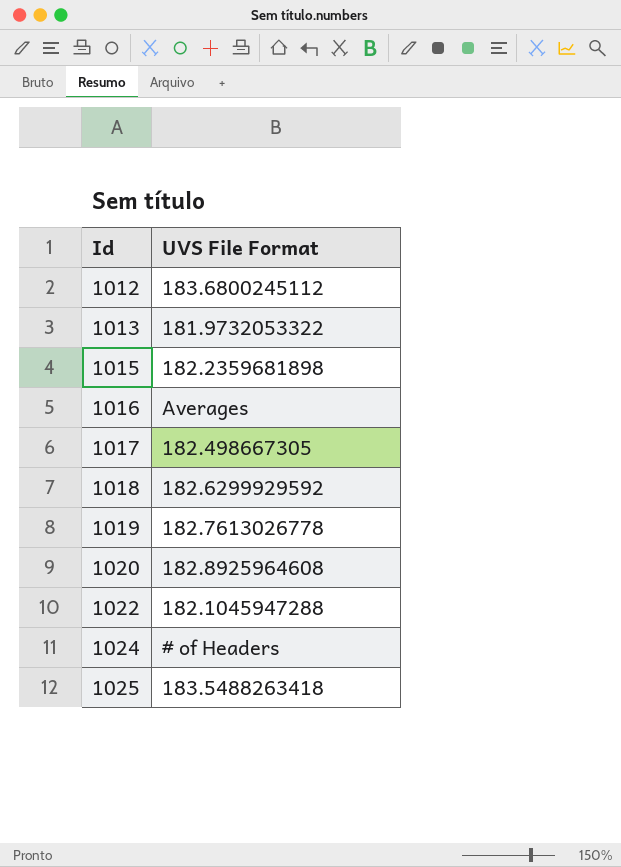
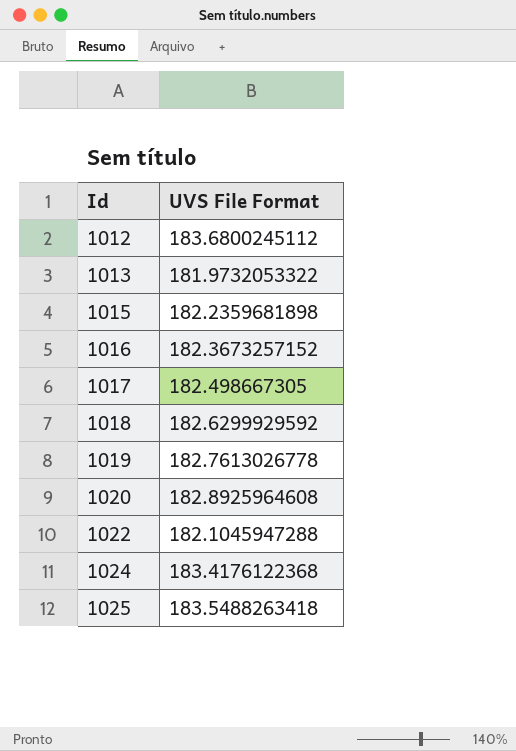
1016 | UVS File Format: Averages -> 182.3673257152
1024 | UVS File Format: # of Headers -> 183.4176122368

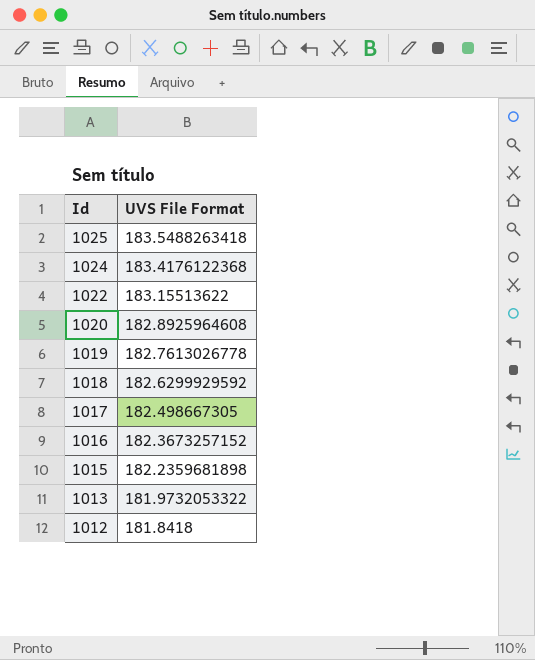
row order: Id ascending -> Id descending
1022 | UVS File Format: 182.1045947288 -> 183.15513622
1012 | UVS File Format: 183.6800245112 -> 181.8418

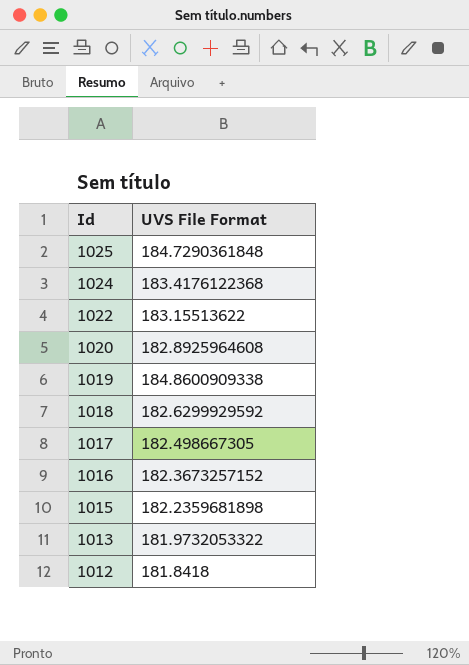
1025 | UVS File Format: 183.5488263418 -> 184.7290361848
1019 | UVS File Format: 182.7613026778 -> 184.8600909338

